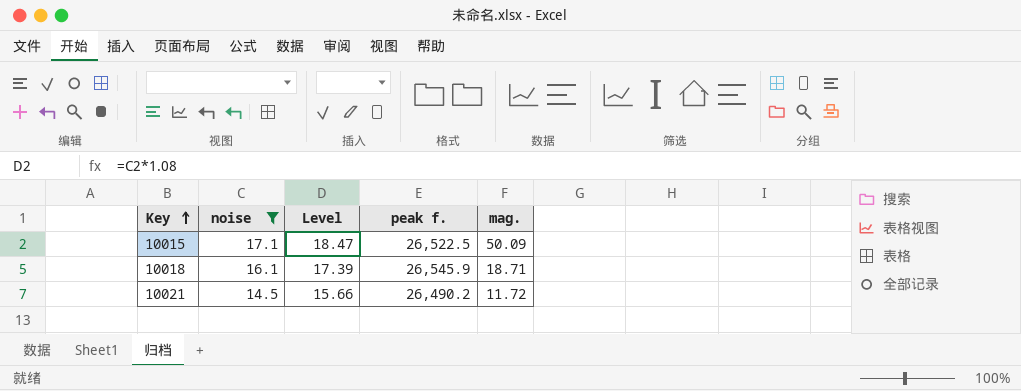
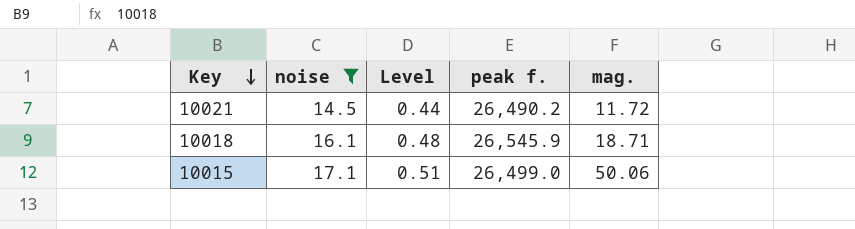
row order: Key ascending -> Key descending
column Level | formula: [noise] * 1.08 -> [noise] * 0.03
10015 | peak f.: 26,522.5 -> 26,499.0
10015 | mag.: 50.09 -> 50.06

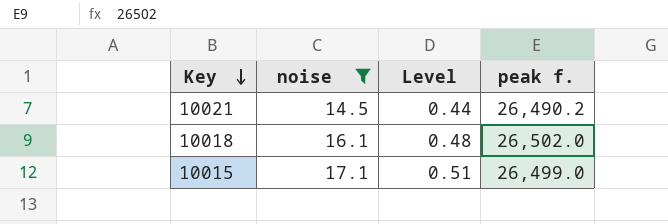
column mag. | position: 5 -> none
10018 | peak f.: 26,545.9 -> 26,502.0

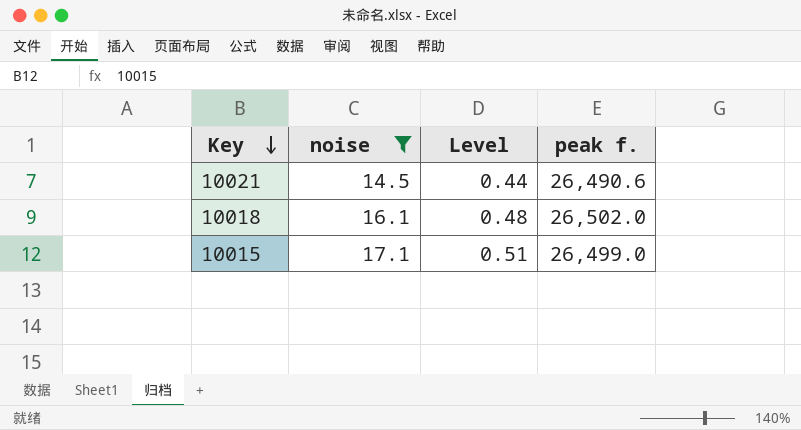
10021 | peak f.: 26,490.2 -> 26,490.6

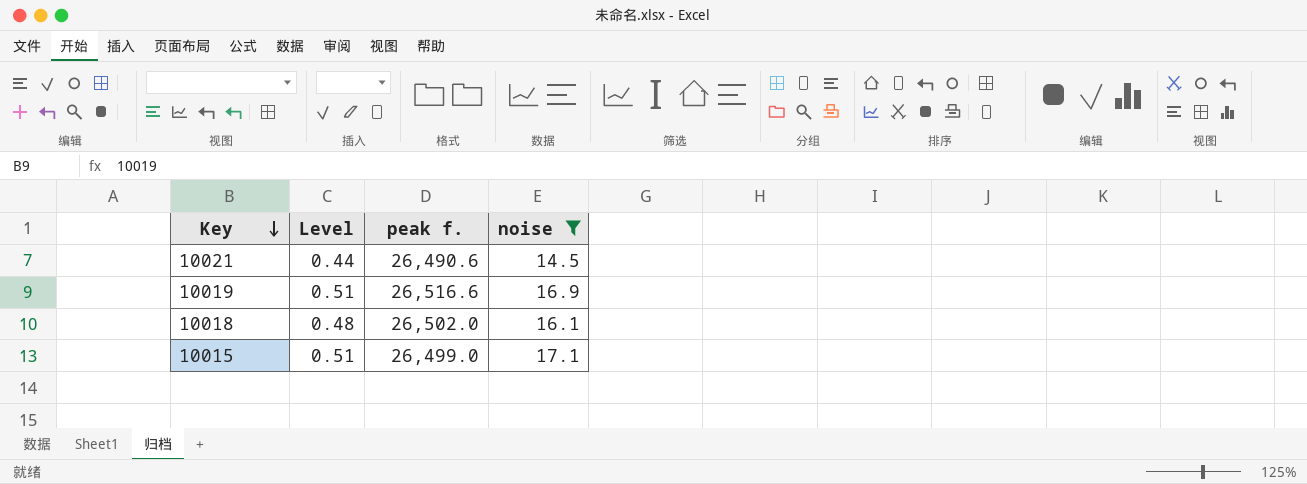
column noise | position: 2 -> 4
row 10019: none -> 0.51 | 26,516.6 | 16.9

